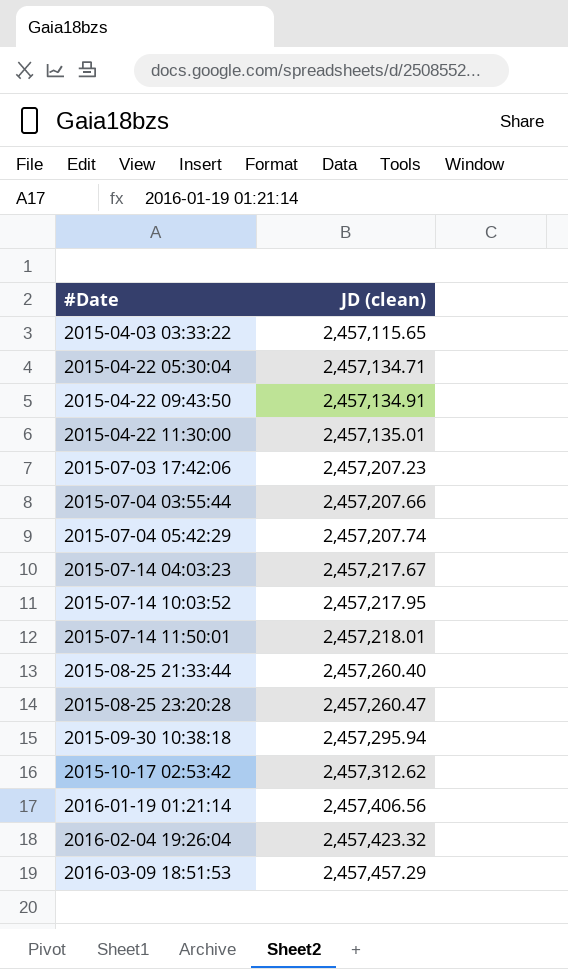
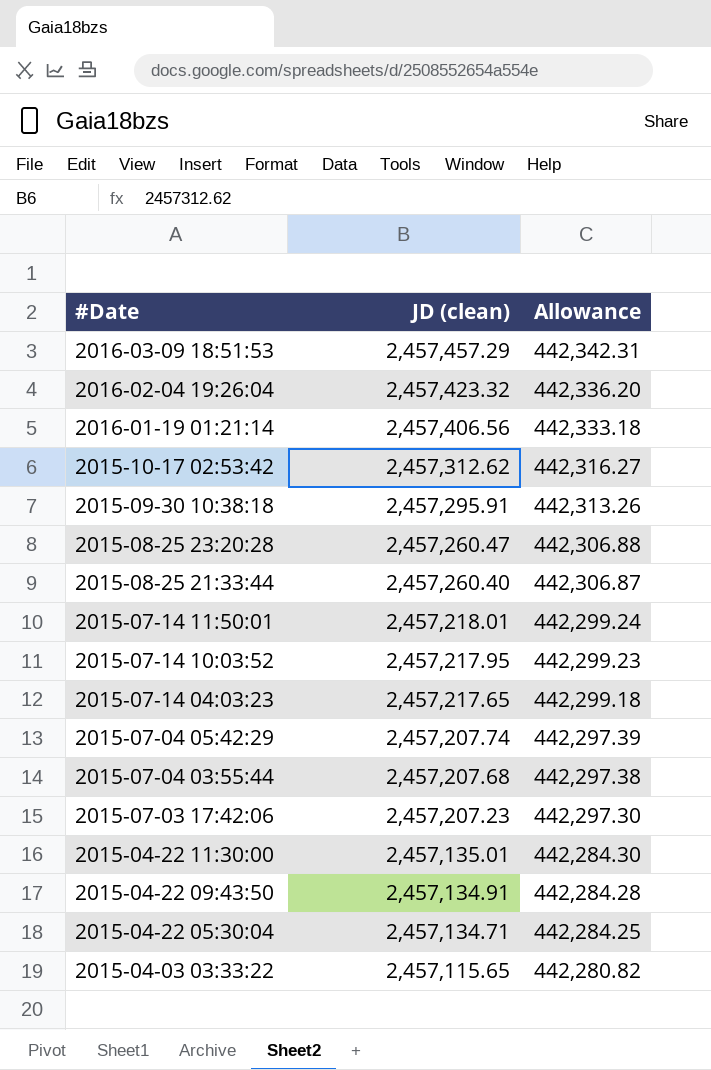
row order: #Date ascending -> #Date descending
column Allowance | formula: none -> [JD (clean)] * 0.18
2015-09-30 10:38:18 | JD (clean): 2,457,295.94 -> 2,457,295.91
2015-07-14 04:03:23 | JD (clean): 2,457,217.67 -> 2,457,217.65
2015-07-04 03:55:44 | JD (clean): 2,457,207.66 -> 2,457,207.68

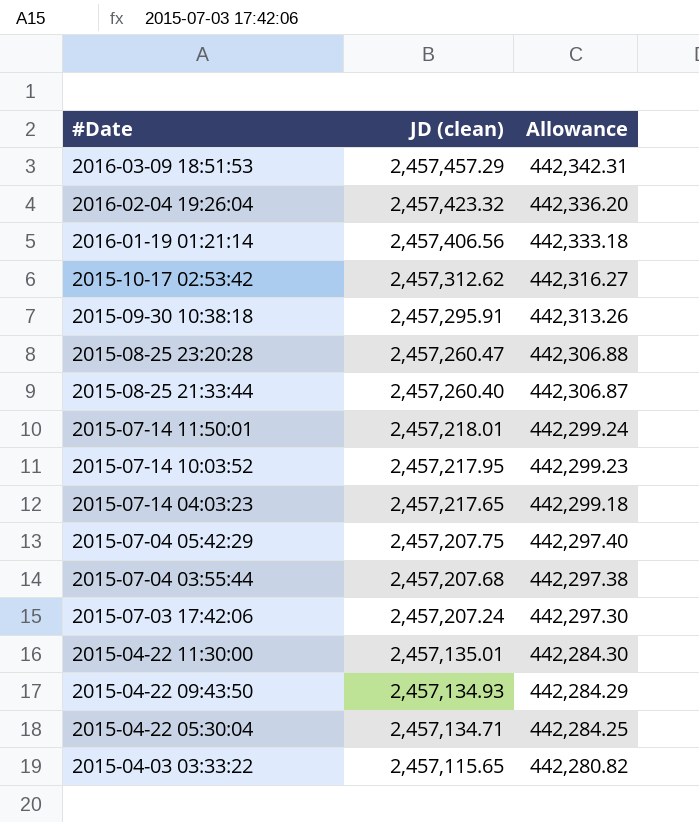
2015-07-04 05:42:29 | JD (clean): 2,457,207.74 -> 2,457,207.75
2015-07-04 05:42:29 | Allowance: 442,297.39 -> 442,297.40
2015-07-03 17:42:06 | JD (clean): 2,457,207.23 -> 2,457,207.24
2015-04-22 09:43:50 | JD (clean): 2,457,134.91 -> 2,457,134.93
2015-04-22 09:43:50 | Allowance: 442,284.28 -> 442,284.29

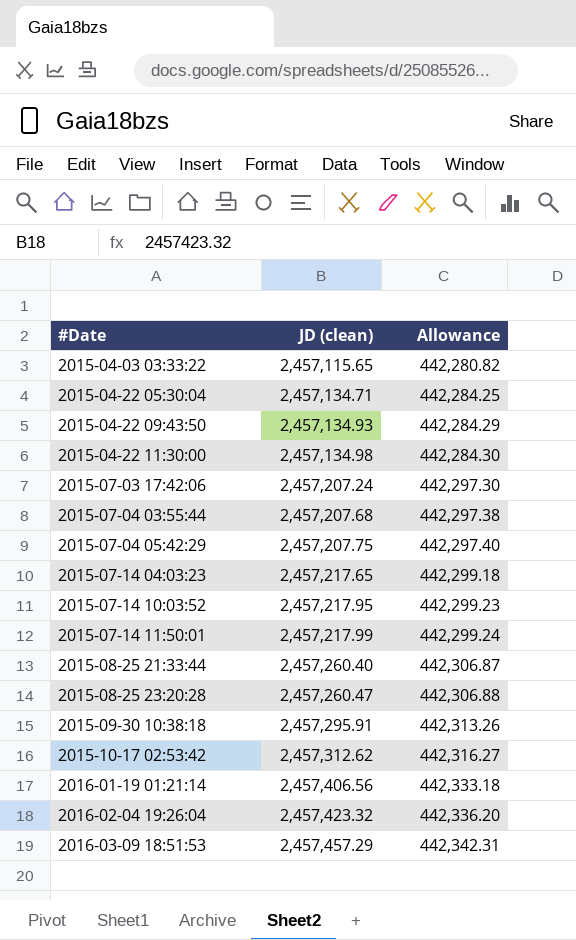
row order: #Date descending -> #Date ascending
2015-04-22 11:30:00 | JD (clean): 2,457,135.01 -> 2,457,134.98
2015-07-14 11:50:01 | JD (clean): 2,457,218.01 -> 2,457,217.99

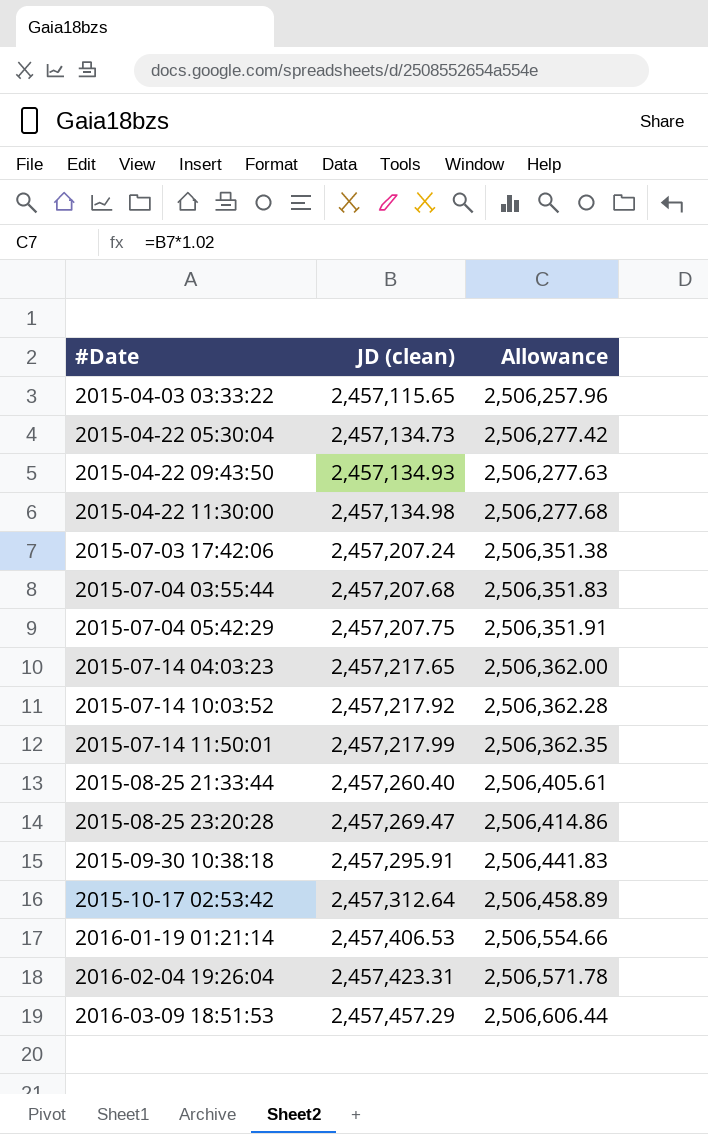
column Allowance | formula: [JD (clean)] * 0.18 -> [JD (clean)] * 1.02
2015-04-22 05:30:04 | JD (clean): 2,457,134.71 -> 2,457,134.73
2015-07-14 10:03:52 | JD (clean): 2,457,217.95 -> 2,457,217.92
2015-08-25 23:20:28 | JD (clean): 2,457,260.47 -> 2,457,269.47
2015-10-17 02:53:42 | JD (clean): 2,457,312.62 -> 2,457,312.64
2016-01-19 01:21:14 | JD (clean): 2,457,406.56 -> 2,457,406.53
2016-02-04 19:26:04 | JD (clean): 2,457,423.32 -> 2,457,423.31

